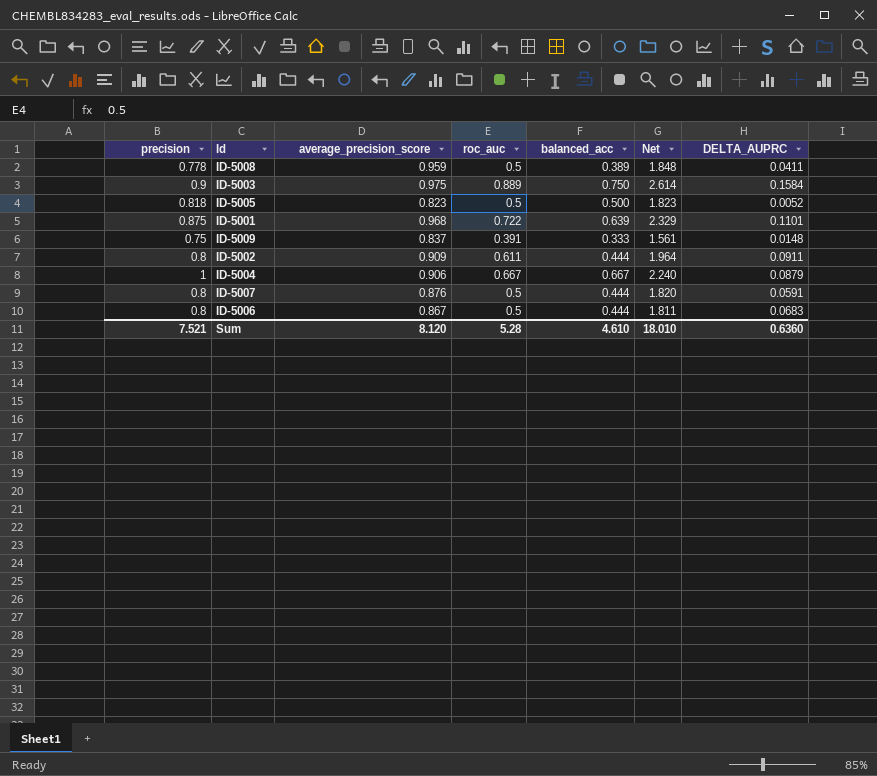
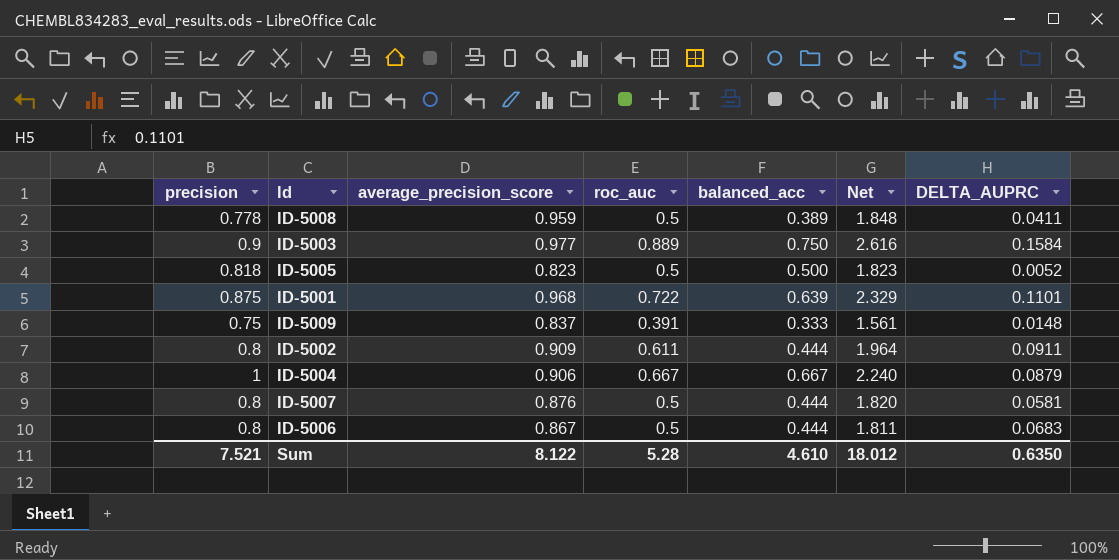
ID-5003 | average_precision_score: 0.975 -> 0.977
ID-5003 | Net: 2.614 -> 2.616
ID-5007 | DELTA_AUPRC: 0.0591 -> 0.0581
Sum | average_precision_score: 8.120 -> 8.122
Sum | Net: 18.010 -> 18.012
Sum | DELTA_AUPRC: 0.6360 -> 0.6350

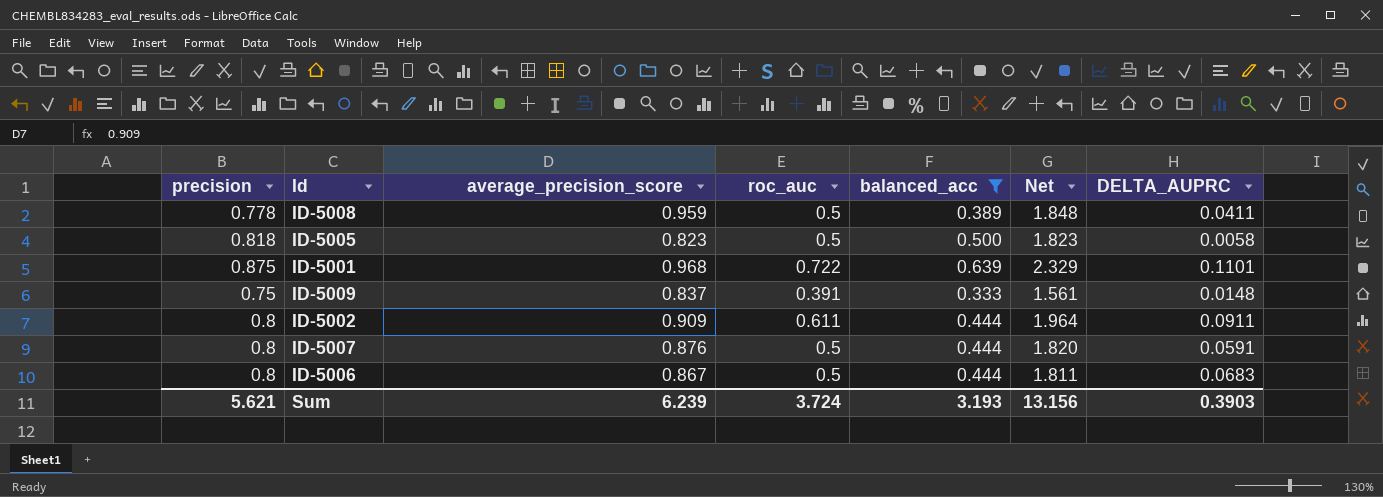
filter: none -> balanced_acc <= 0.639
ID-5005 | DELTA_AUPRC: 0.0052 -> 0.0058
ID-5007 | DELTA_AUPRC: 0.0581 -> 0.0591
Sum | precision: 7.521 -> 5.621
Sum | average_precision_score: 8.122 -> 6.239
Sum | roc_auc: 5.28 -> 3.724
Sum | balanced_acc: 4.610 -> 3.193
Sum | Net: 18.012 -> 13.156
Sum | DELTA_AUPRC: 0.6350 -> 0.3903

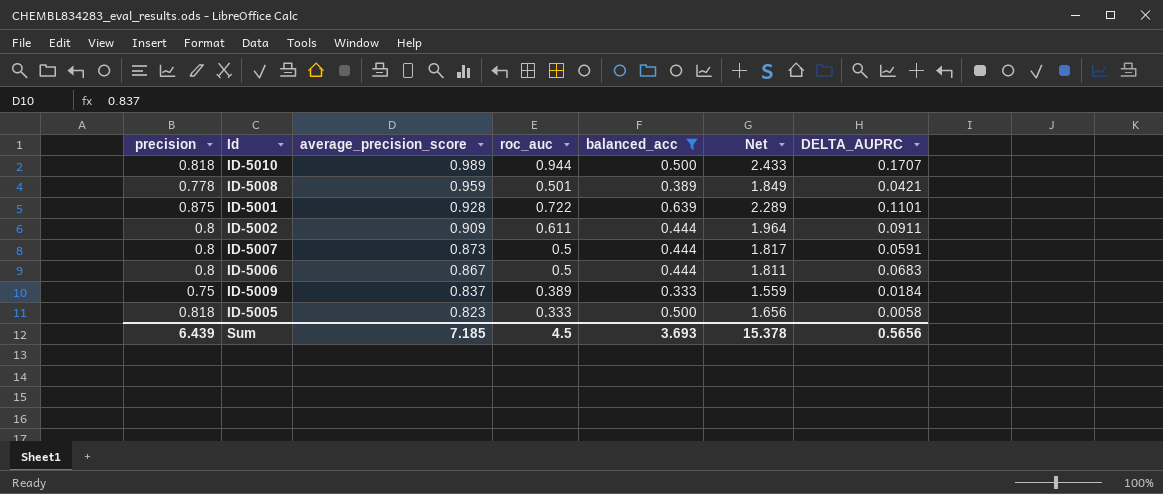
row order: none -> average_precision_score descending
row ID-5010: none -> 0.818 | 0.989 | 0.944 | 0.500 | 2.433 | 0.1707
ID-5008 | roc_auc: 0.5 -> 0.501
ID-5008 | Net: 1.848 -> 1.849
ID-5008 | DELTA_AUPRC: 0.0411 -> 0.0421
ID-5001 | average_precision_score: 0.968 -> 0.928
ID-5001 | Net: 2.329 -> 2.289
ID-5007 | average_precision_score: 0.876 -> 0.873
ID-5007 | Net: 1.820 -> 1.817
ID-5009 | roc_auc: 0.391 -> 0.389
ID-5009 | Net: 1.561 -> 1.559
ID-5009 | DELTA_AUPRC: 0.0148 -> 0.0184
ID-5005 | roc_auc: 0.5 -> 0.333
ID-5005 | Net: 1.823 -> 1.656
Sum | precision: 5.621 -> 6.439
Sum | average_precision_score: 6.239 -> 7.185
Sum | roc_auc: 3.724 -> 4.5
Sum | balanced_acc: 3.193 -> 3.693
Sum | Net: 13.156 -> 15.378
Sum | DELTA_AUPRC: 0.3903 -> 0.5656

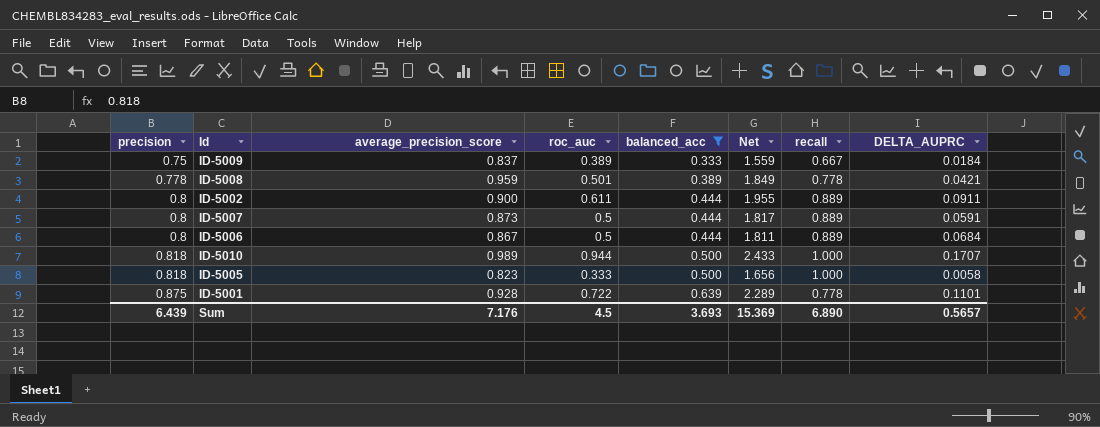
row order: average_precision_score descending -> precision ascending
column recall | position: none -> 7
ID-5002 | average_precision_score: 0.909 -> 0.900
ID-5002 | Net: 1.964 -> 1.955
ID-5006 | DELTA_AUPRC: 0.0683 -> 0.0684
Sum | average_precision_score: 7.185 -> 7.176
Sum | Net: 15.378 -> 15.369
Sum | DELTA_AUPRC: 0.5656 -> 0.5657

